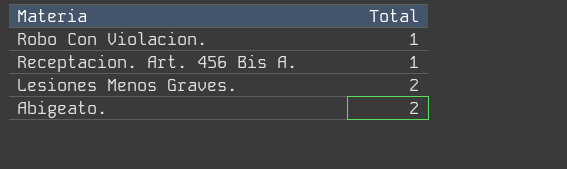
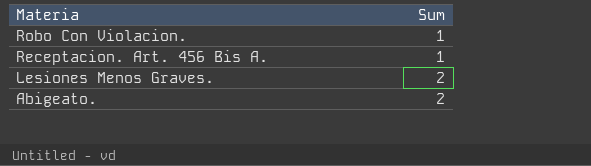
column name: Total -> Sum

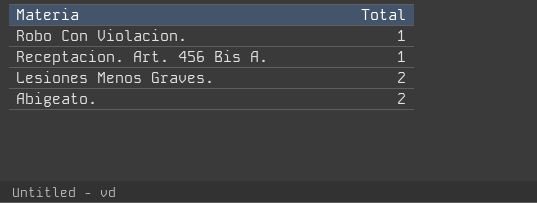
column name: Sum -> Total

